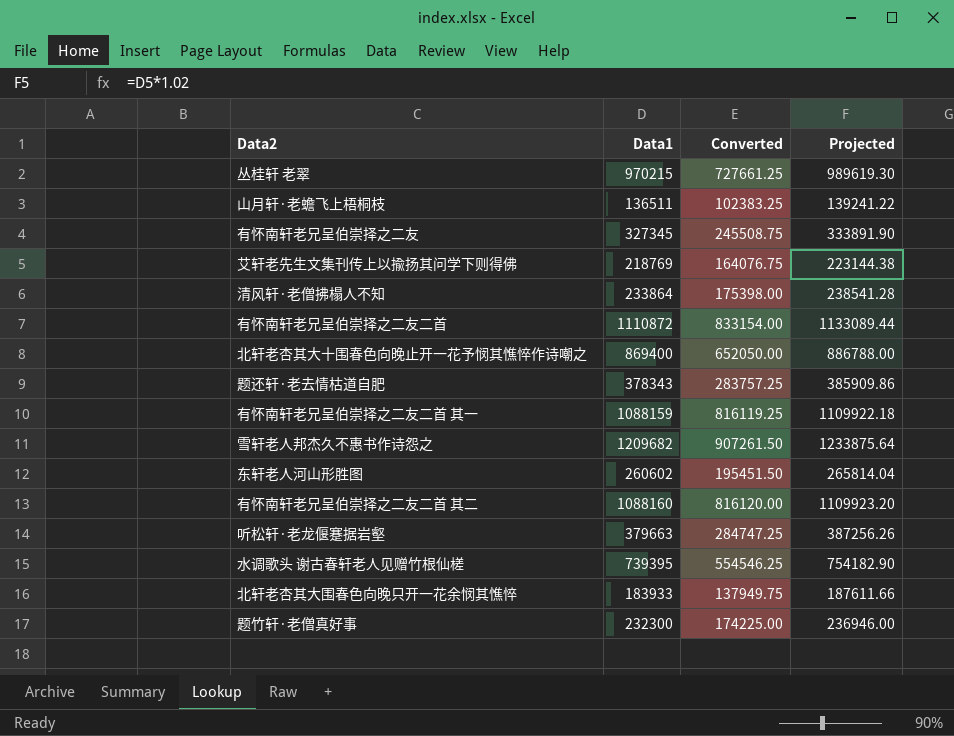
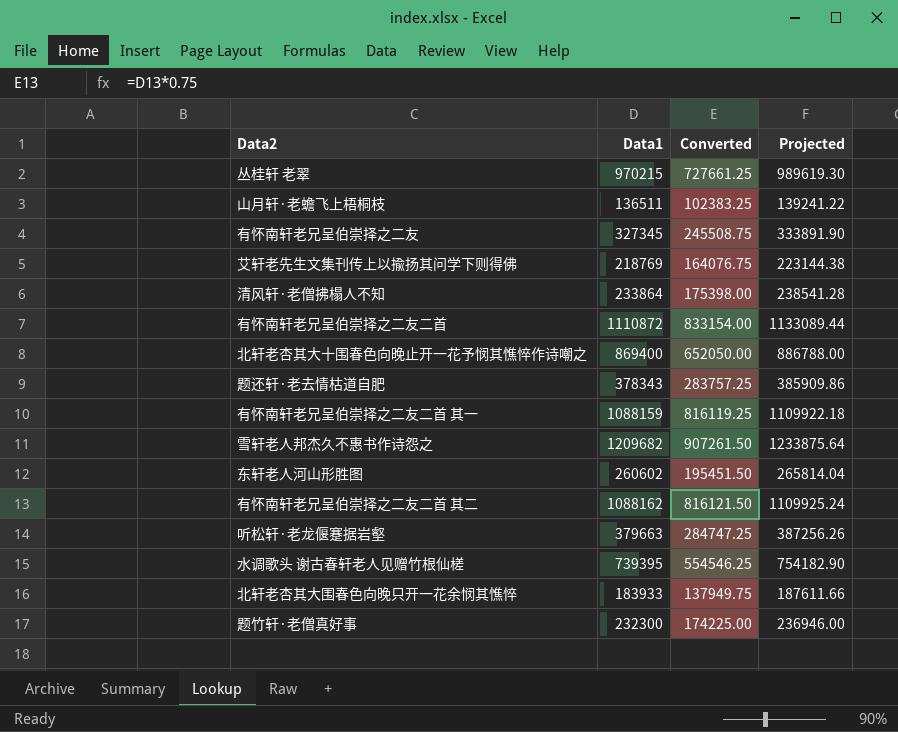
有怀南轩老兄呈伯崇择之二友二首 其二 | Data1: 1088160 -> 1088162
有怀南轩老兄呈伯崇择之二友二首 其二 | Converted: 816120.00 -> 816121.50
有怀南轩老兄呈伯崇择之二友二首 其二 | Projected: 1109923.20 -> 1109925.24

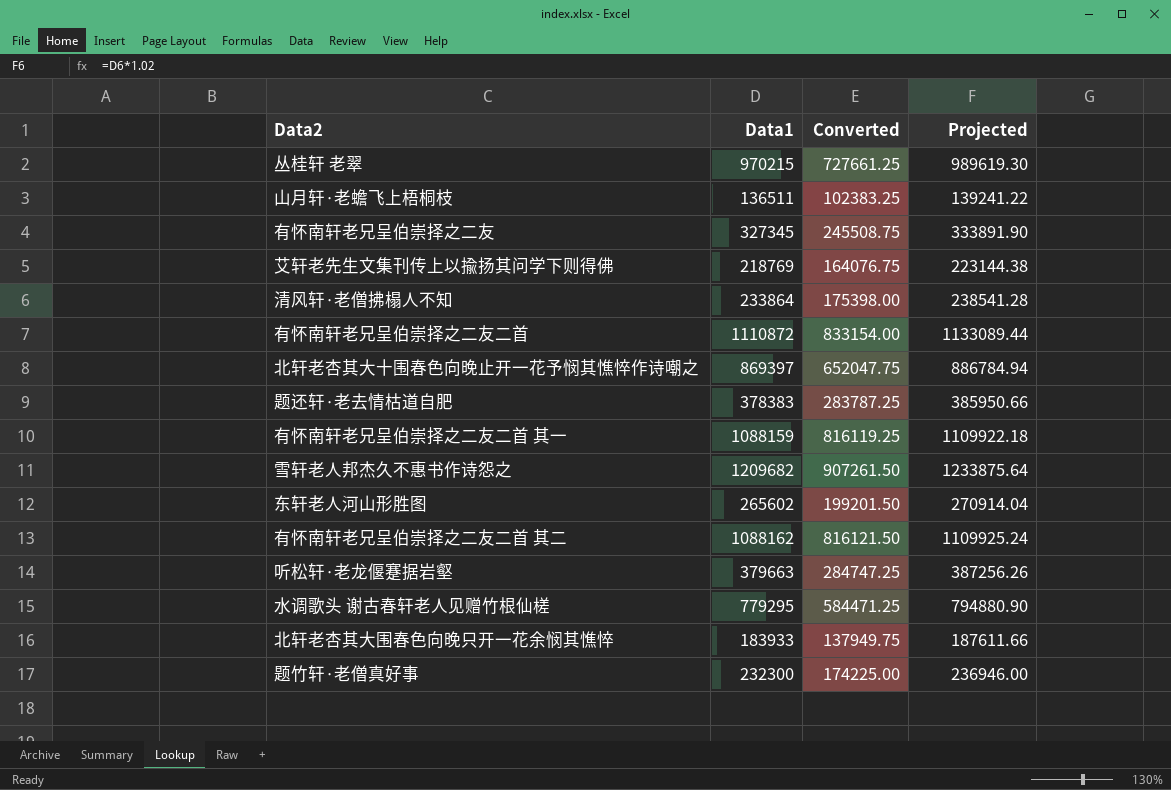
北轩老杏其大十围春色向晚止开一花予悯其憔悴作诗嘲之 | Data1: 869400 -> 869397
北轩老杏其大十围春色向晚止开一花予悯其憔悴作诗嘲之 | Converted: 652050.00 -> 652047.75
北轩老杏其大十围春色向晚止开一花予悯其憔悴作诗嘲之 | Projected: 886788.00 -> 886784.94
题还轩·老去情枯道自肥 | Data1: 378343 -> 378383
题还轩·老去情枯道自肥 | Converted: 283757.25 -> 283787.25
题还轩·老去情枯道自肥 | Projected: 385909.86 -> 385950.66
东轩老人河山形胜图 | Data1: 260602 -> 265602
东轩老人河山形胜图 | Converted: 195451.50 -> 199201.50
东轩老人河山形胜图 | Projected: 265814.04 -> 270914.04
水调歌头 谢古春轩老人见赠竹根仙槎 | Data1: 739395 -> 779295
水调歌头 谢古春轩老人见赠竹根仙槎 | Converted: 554546.25 -> 584471.25
水调歌头 谢古春轩老人见赠竹根仙槎 | Projected: 754182.90 -> 794880.90

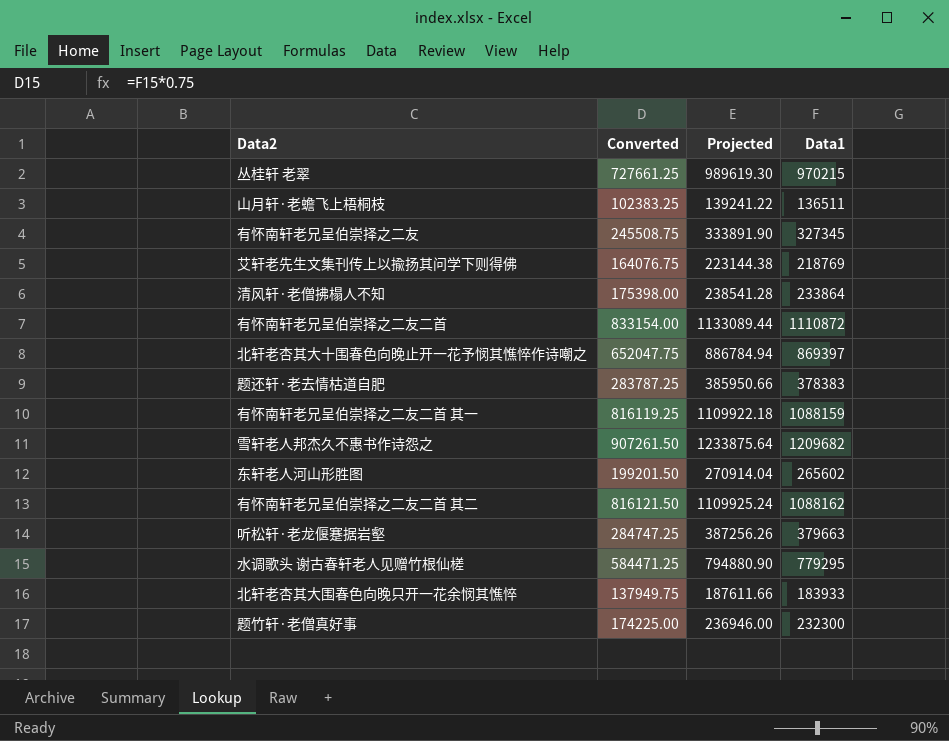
column Data1 | position: 2 -> 4

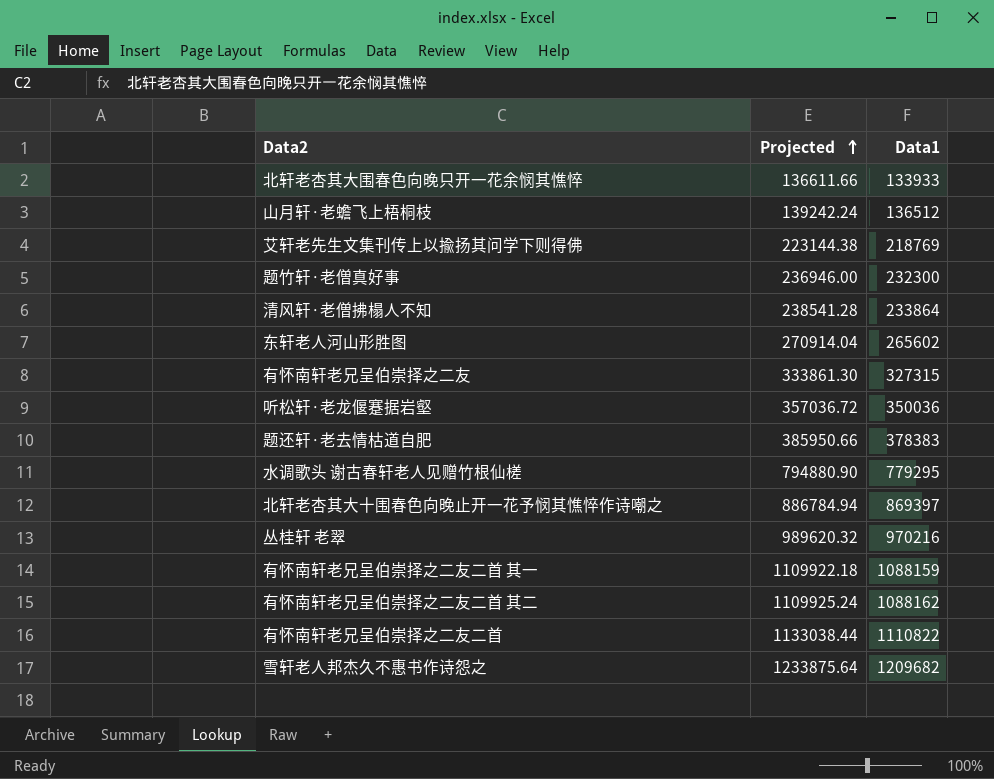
row order: none -> Projected ascending
column Converted | formula: [Data1] * 0.75 -> none
北轩老杏其大围春色向晚只开一花余悯其憔悴 | Projected: 187611.66 -> 136611.66
北轩老杏其大围春色向晚只开一花余悯其憔悴 | Data1: 183933 -> 133933
山月轩·老蟾飞上梧桐枝 | Projected: 139241.22 -> 139242.24
山月轩·老蟾飞上梧桐枝 | Data1: 136511 -> 136512
有怀南轩老兄呈伯崇择之二友 | Projected: 333891.90 -> 333861.30
有怀南轩老兄呈伯崇择之二友 | Data1: 327345 -> 327315
听松轩·老龙偃蹇据岩壑 | Projected: 387256.26 -> 357036.72
听松轩·老龙偃蹇据岩壑 | Data1: 379663 -> 350036
丛桂轩 老翠 | Projected: 989619.30 -> 989620.32
丛桂轩 老翠 | Data1: 970215 -> 970216
有怀南轩老兄呈伯崇择之二友二首 | Projected: 1133089.44 -> 1133038.44
有怀南轩老兄呈伯崇择之二友二首 | Data1: 1110872 -> 1110822

